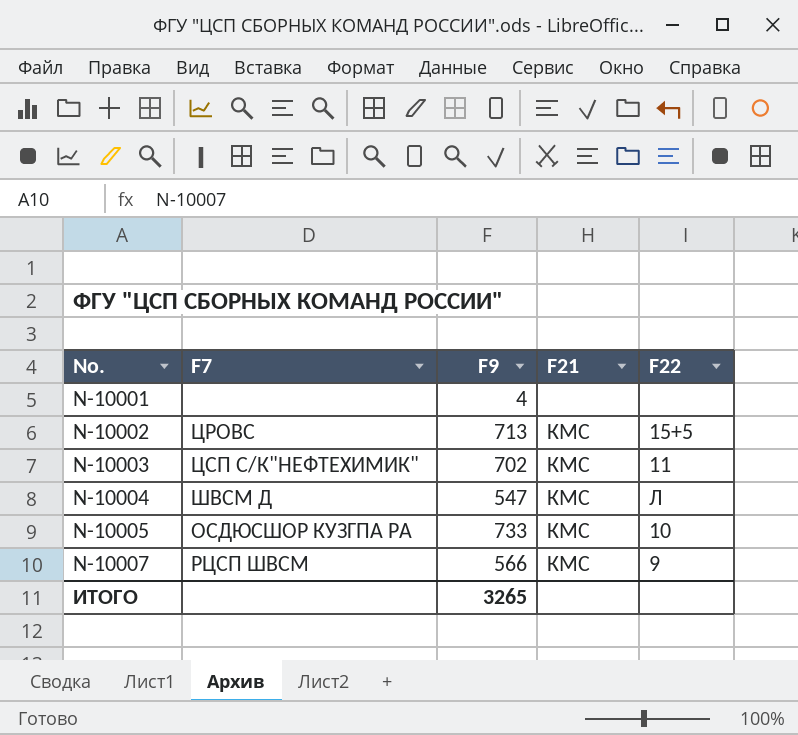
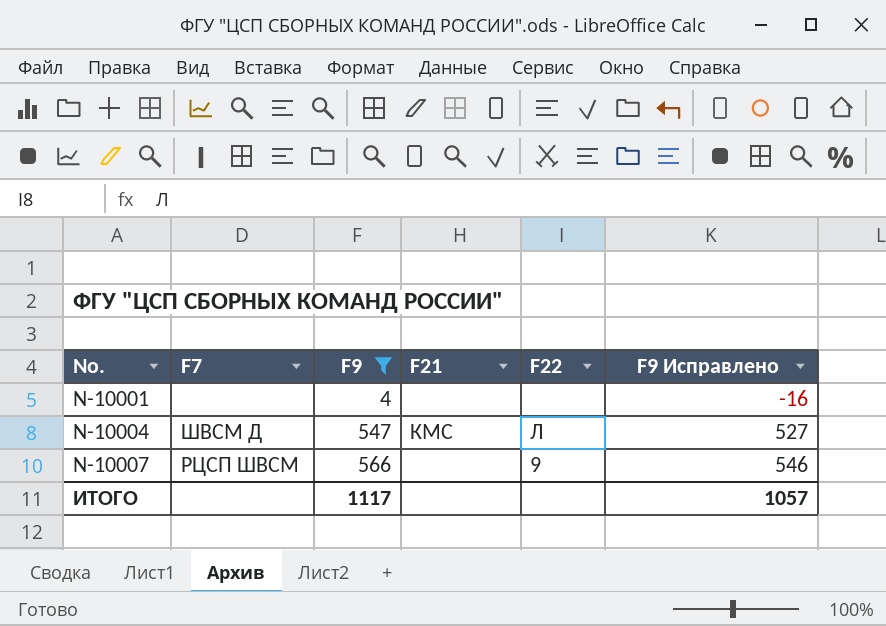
filter: none -> F9 <= 566
column F9 Исправлено | formula: none -> [F9] - 20
N-10007 | F21: КМС -> none
ИТОГО | F9: 3265 -> 1117

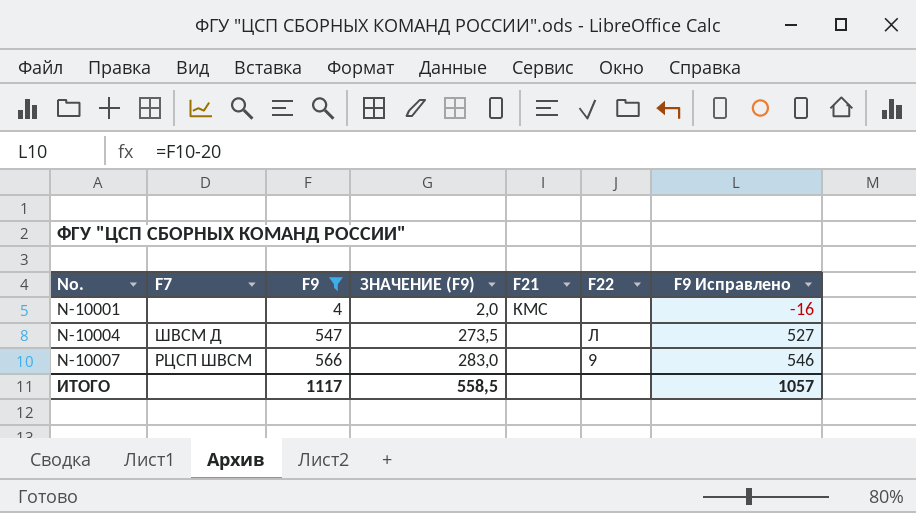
column ЗНАЧЕНИЕ (F9) | formula: none -> [F9] * 0,5
N-10001 | F21: none -> КМС
N-10004 | F21: КМС -> none

